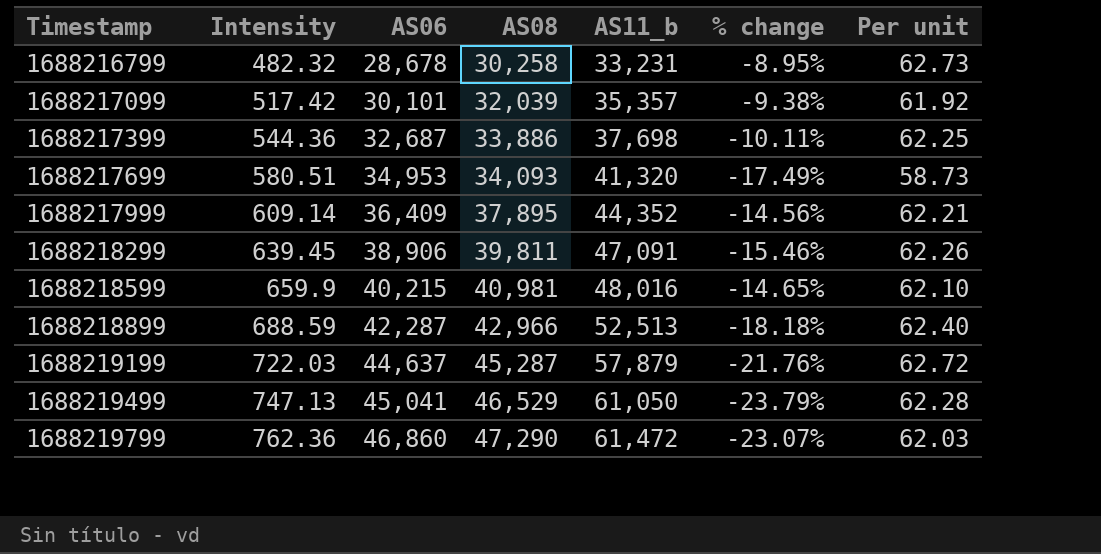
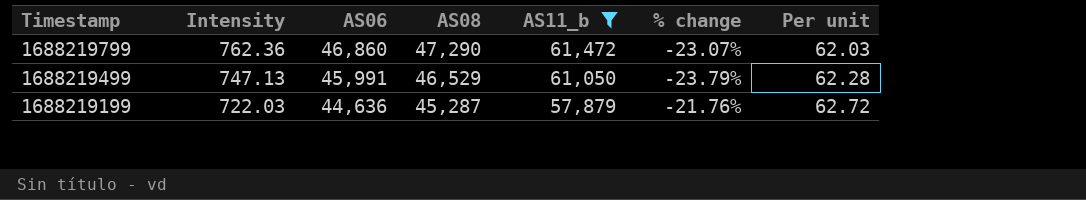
filter: none -> AS11_b >= 57,879
row order: Timestamp ascending -> Timestamp descending
1688219499 | AS06: 45,041 -> 45,991
1688219199 | AS06: 44,637 -> 44,636

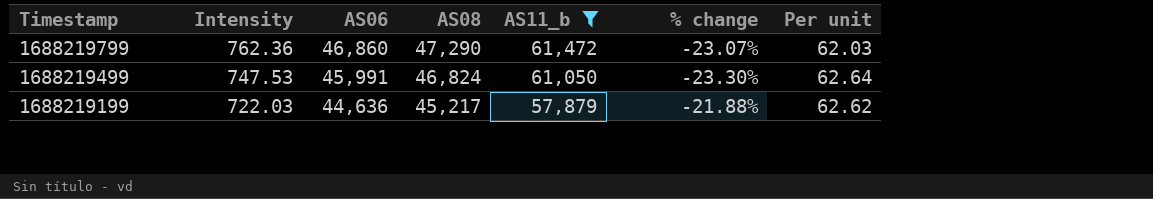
1688219499 | Intensity: 747.13 -> 747.53
1688219499 | AS08: 46,529 -> 46,824
1688219499 | % change: -23.79% -> -23.30%
1688219499 | Per unit: 62.28 -> 62.64
1688219199 | AS08: 45,287 -> 45,217
1688219199 | % change: -21.76% -> -21.88%
1688219199 | Per unit: 62.72 -> 62.62

